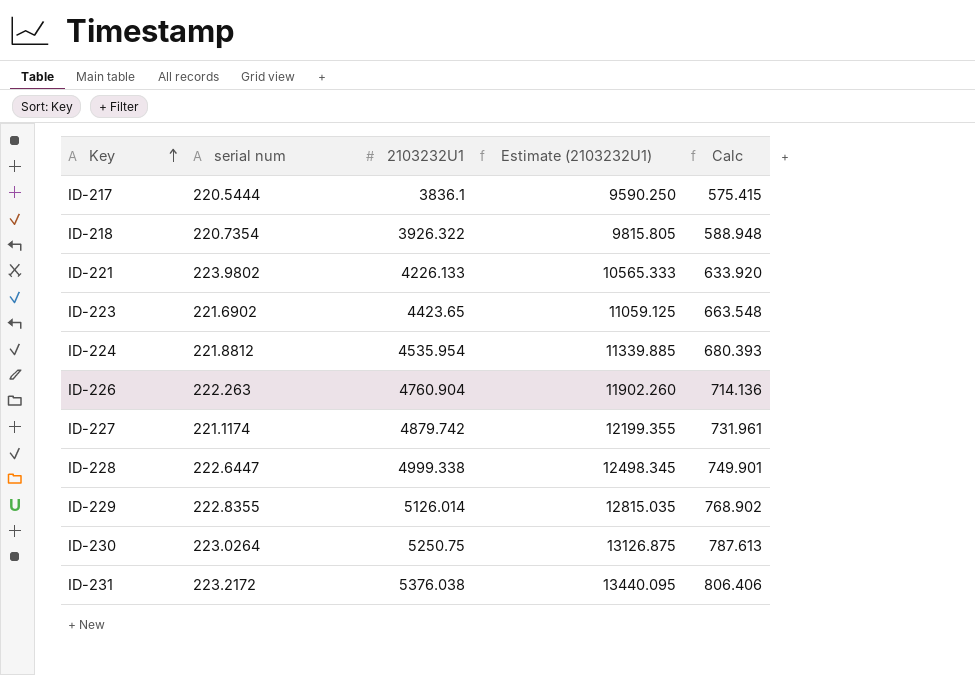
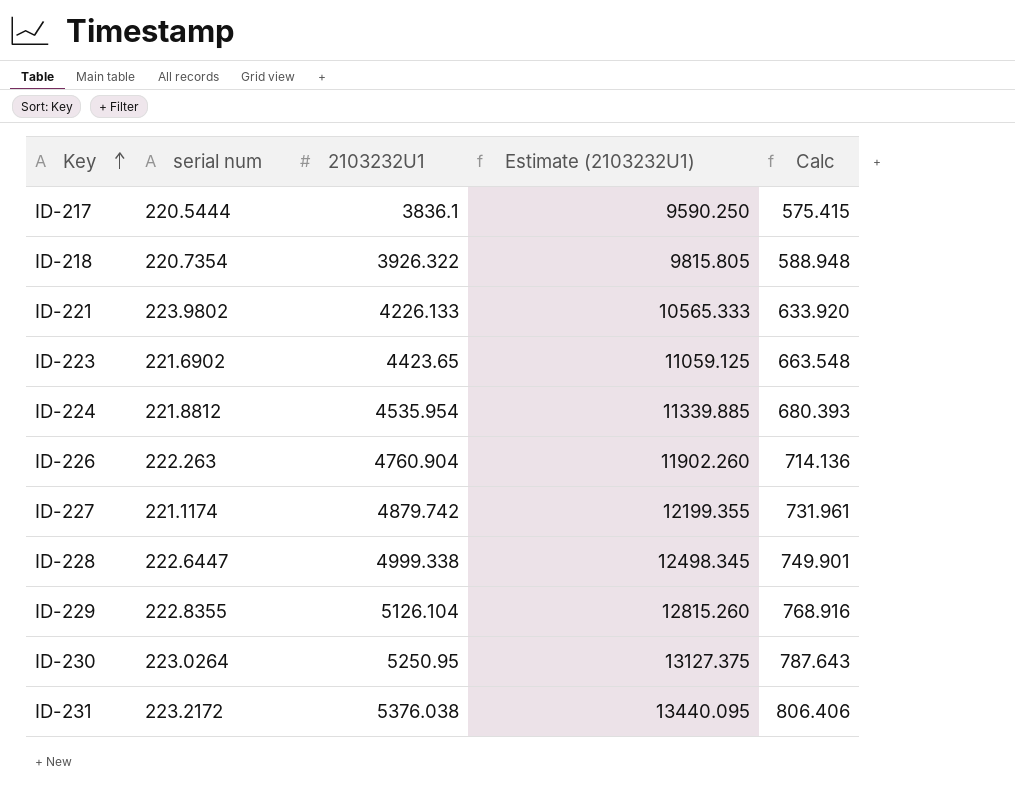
ID-229 | 2103232U1: 5126.014 -> 5126.104
ID-229 | Estimate (2103232U1): 12815.035 -> 12815.260
ID-229 | Calc: 768.902 -> 768.916
ID-230 | 2103232U1: 5250.75 -> 5250.95
ID-230 | Estimate (2103232U1): 13126.875 -> 13127.375
ID-230 | Calc: 787.613 -> 787.643

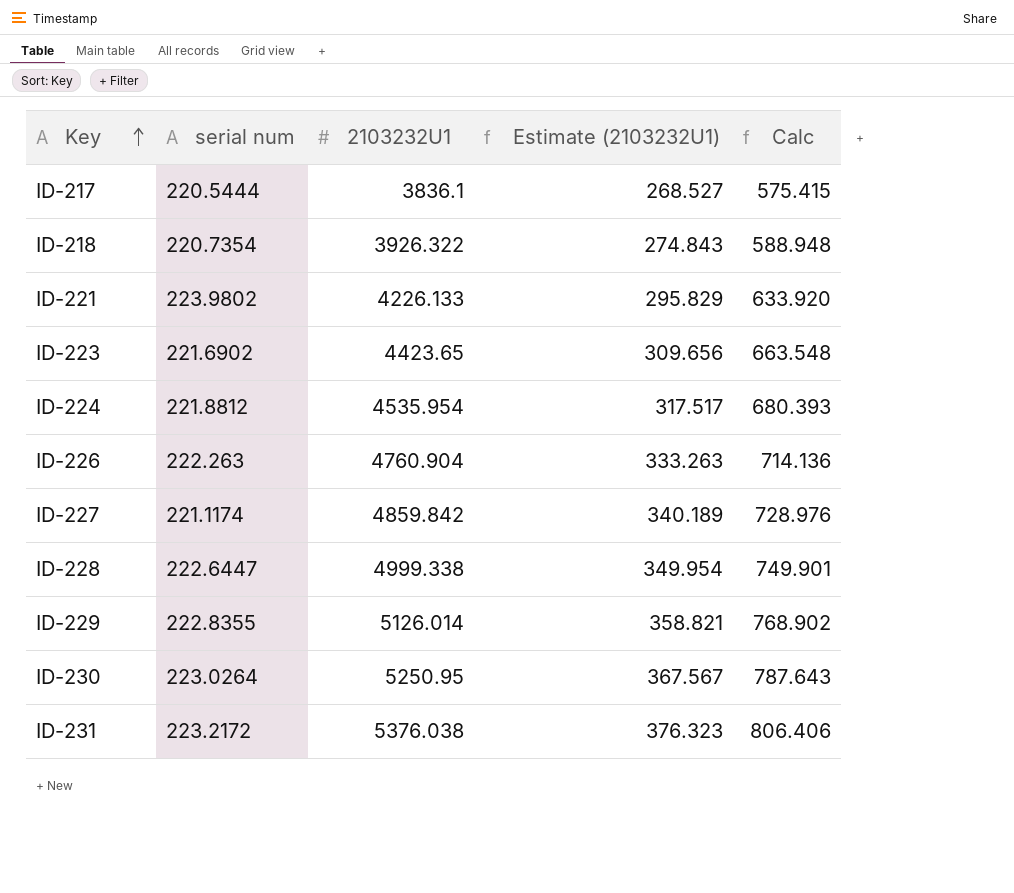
column Estimate (2103232U1) | formula: [2103232U1] * 2.5 -> [2103232U1] * 0.07
ID-227 | 2103232U1: 4879.742 -> 4859.842
ID-227 | Calc: 731.961 -> 728.976
ID-229 | 2103232U1: 5126.104 -> 5126.014
ID-229 | Calc: 768.916 -> 768.902

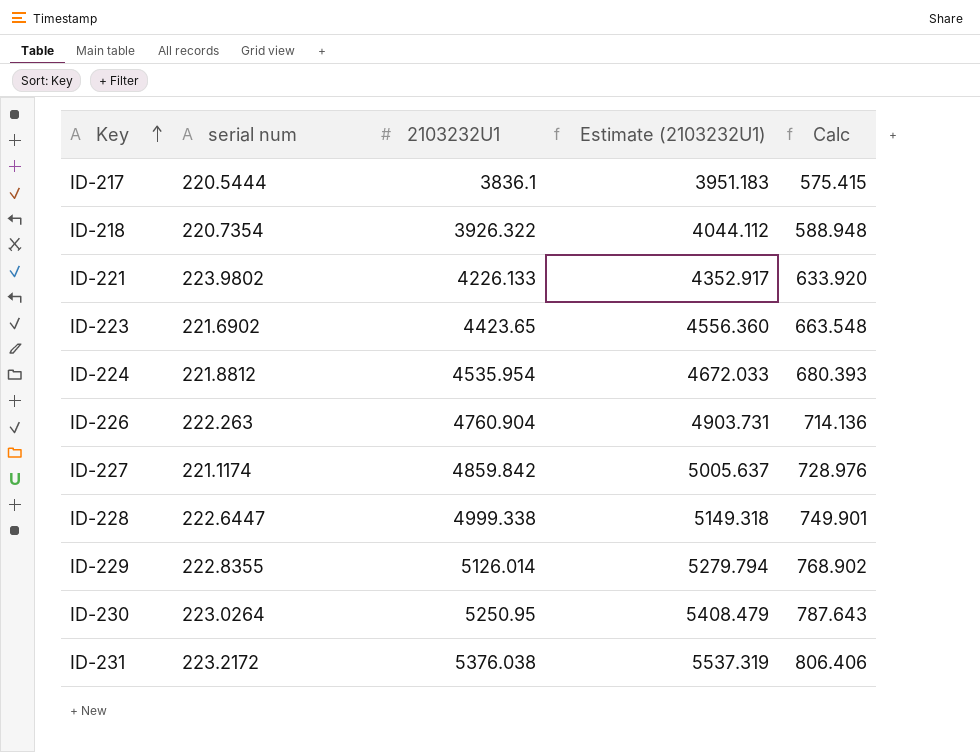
column Estimate (2103232U1) | formula: [2103232U1] * 0.07 -> [2103232U1] * 1.03

